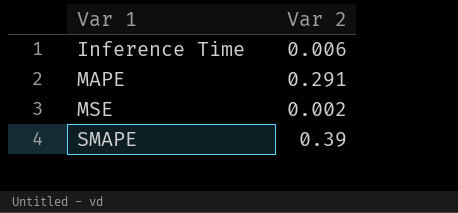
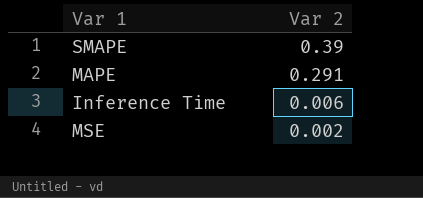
row order: Var 1 ascending -> Var 2 descending

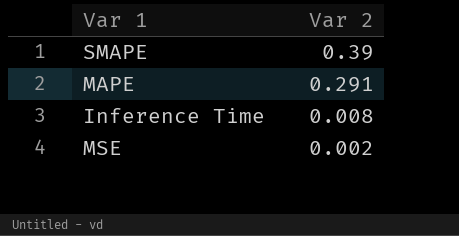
Inference Time | Var 2: 0.006 -> 0.008

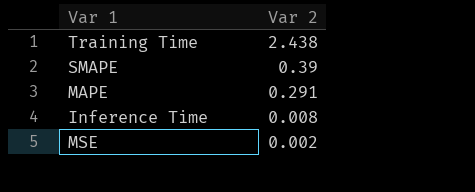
row Training Time: none -> 2.438

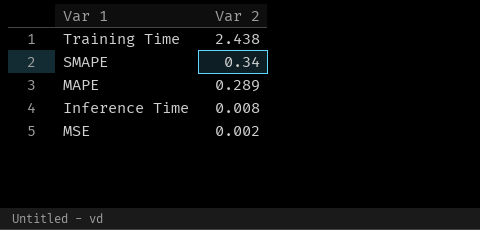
SMAPE | Var 2: 0.39 -> 0.34
MAPE | Var 2: 0.291 -> 0.289

